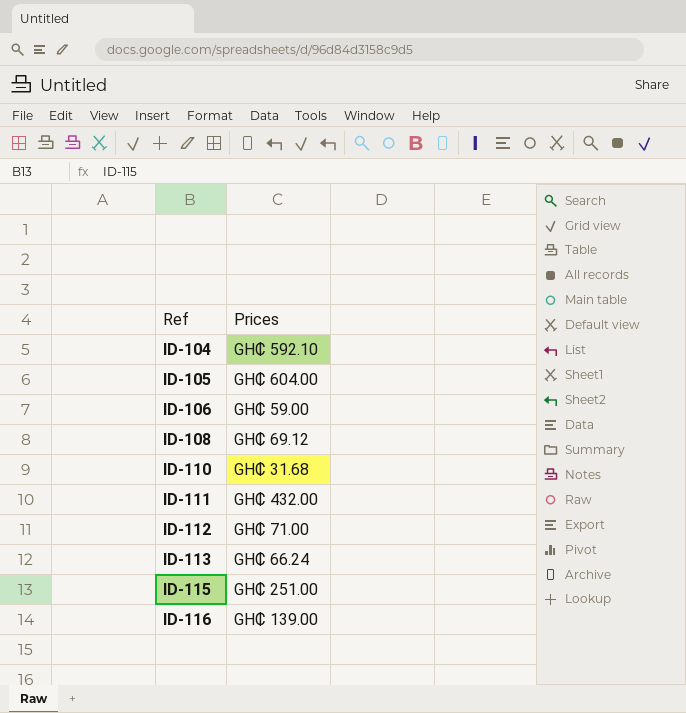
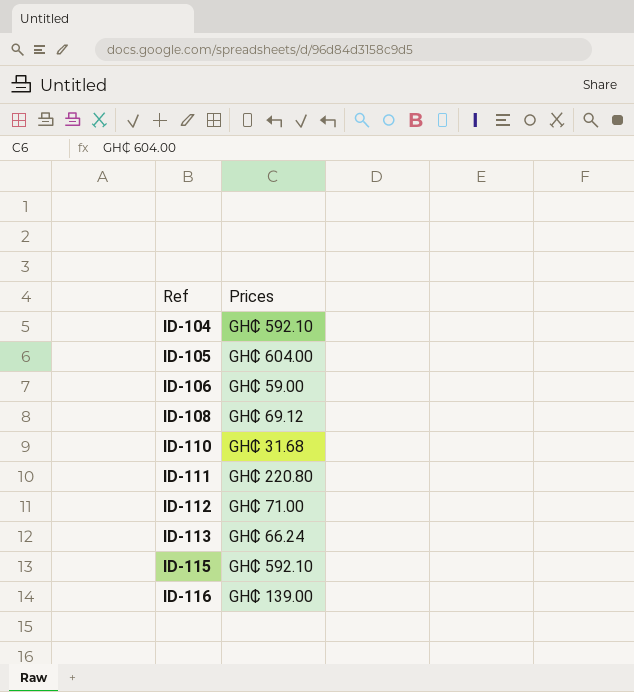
ID-111 | Prices: GH₵ 432.00 -> GH₵ 220.80
ID-115 | Prices: GH₵ 251.00 -> GH₵ 592.10

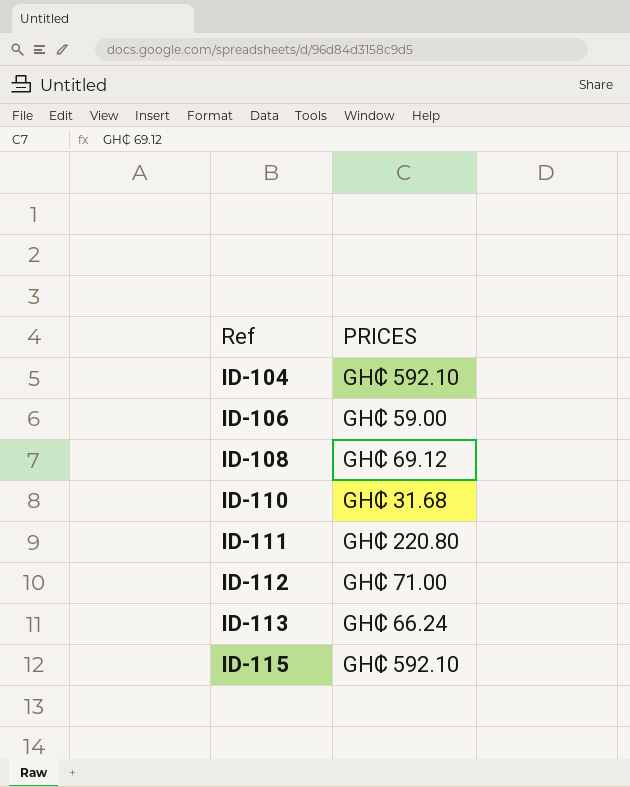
column name: Prices -> PRICES
row ID-105: GH₵ 604.00 -> none
row ID-116: GH₵ 139.00 -> none

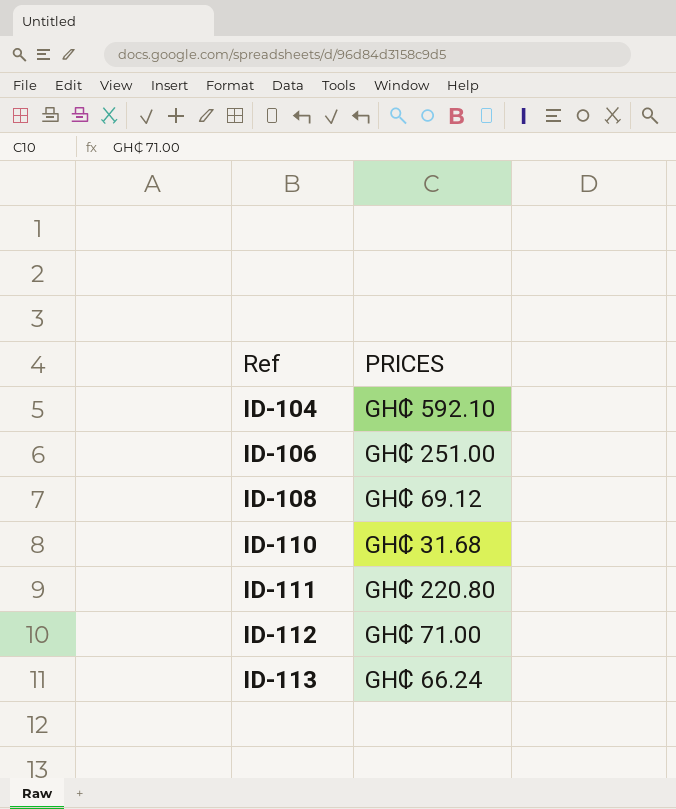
row ID-115: GH₵ 592.10 -> none
ID-106 | PRICES: GH₵ 59.00 -> GH₵ 251.00

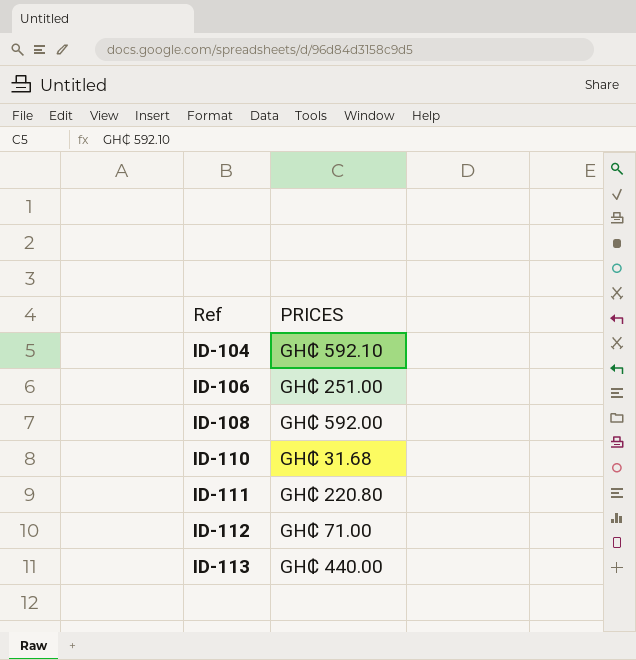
ID-108 | PRICES: GH₵ 69.12 -> GH₵ 592.00
ID-113 | PRICES: GH₵ 66.24 -> GH₵ 440.00

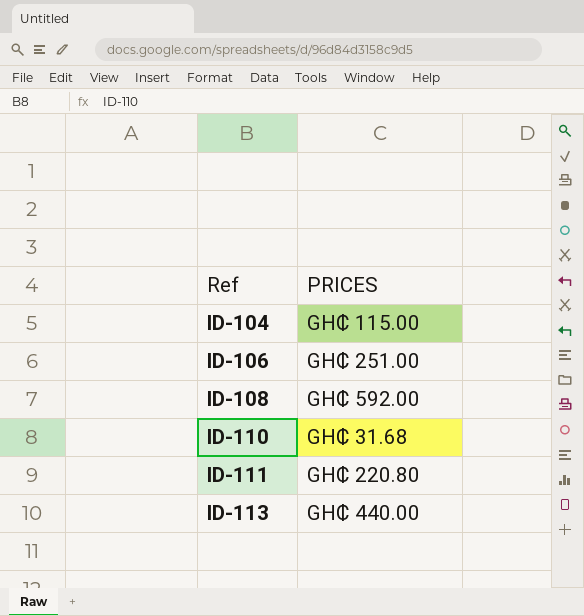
row ID-112: GH₵ 71.00 -> none
ID-104 | PRICES: GH₵ 592.10 -> GH₵ 115.00

